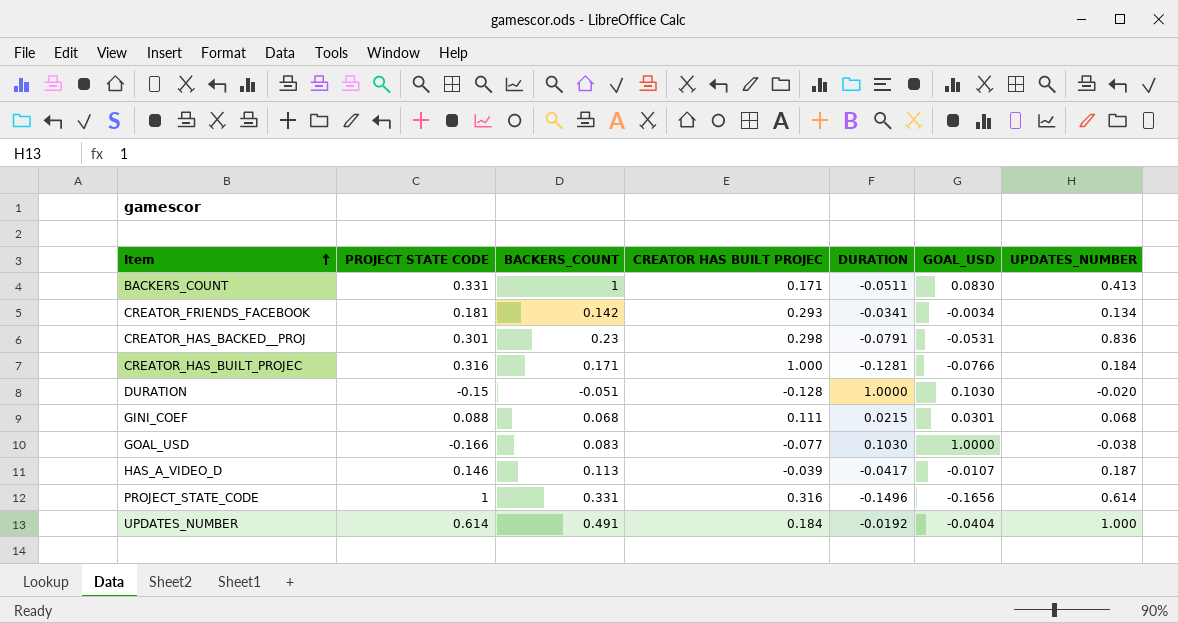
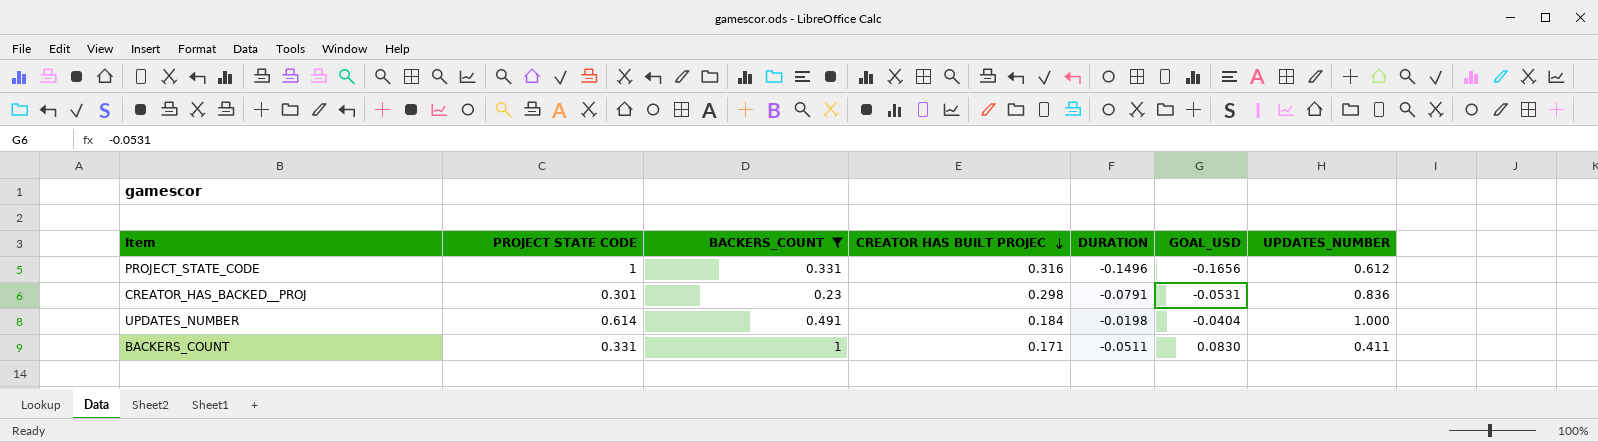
filter: none -> BACKERS_COUNT >= 0.23
row order: Item ascending -> CREATOR HAS BUILT PROJEC descending
PROJECT_STATE_CODE | UPDATES_NUMBER: 0.614 -> 0.612
UPDATES_NUMBER | DURATION: -0.0192 -> -0.0198
BACKERS_COUNT | UPDATES_NUMBER: 0.413 -> 0.411

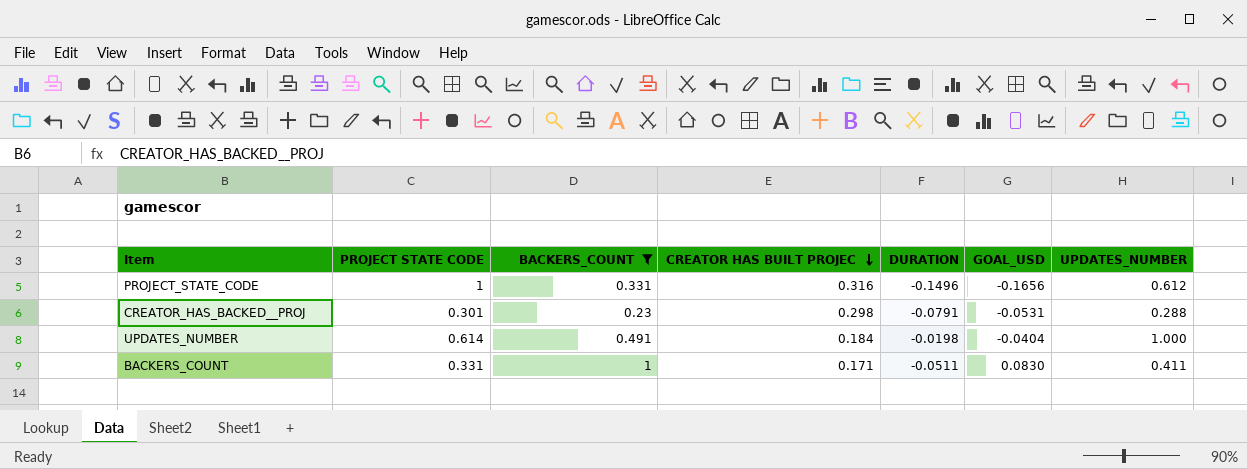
CREATOR_HAS_BACKED__PROJ | UPDATES_NUMBER: 0.836 -> 0.288

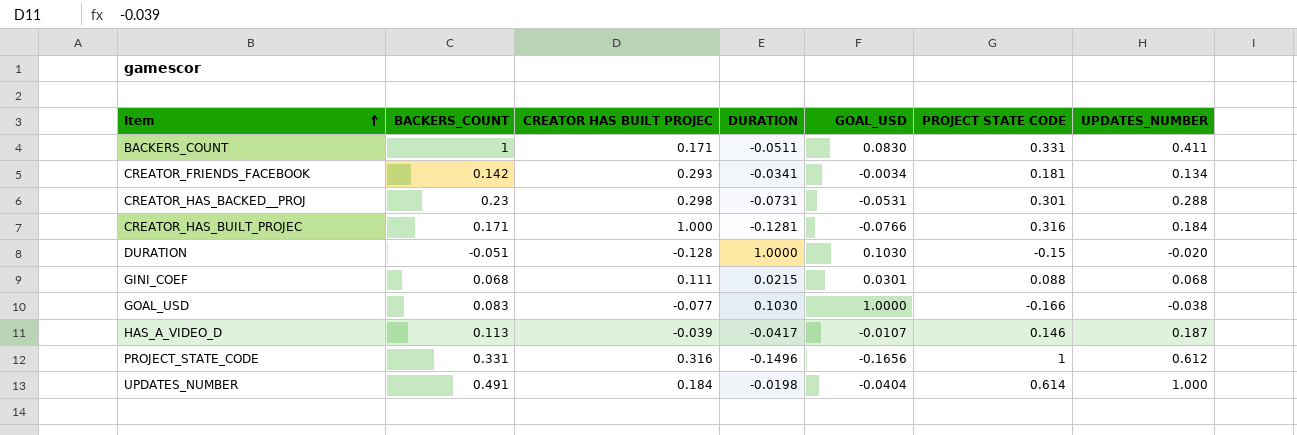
filter: BACKERS_COUNT >= 0.23 -> none
row order: CREATOR HAS BUILT PROJEC descending -> Item ascending
column PROJECT STATE CODE | position: 2 -> 6
CREATOR_HAS_BACKED__PROJ | DURATION: -0.0791 -> -0.0731

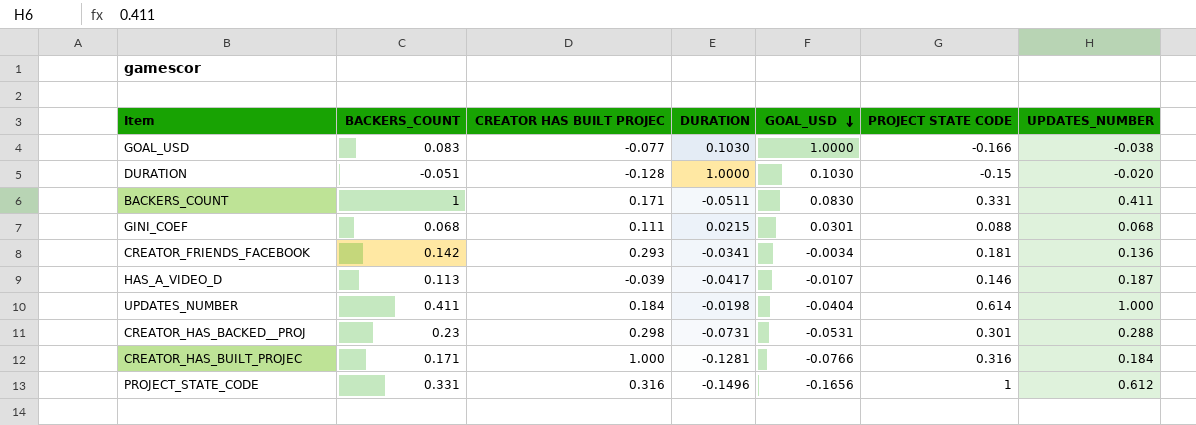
row order: Item ascending -> GOAL_USD descending
CREATOR_FRIENDS_FACEBOOK | UPDATES_NUMBER: 0.134 -> 0.136
UPDATES_NUMBER | BACKERS_COUNT: 0.491 -> 0.411

